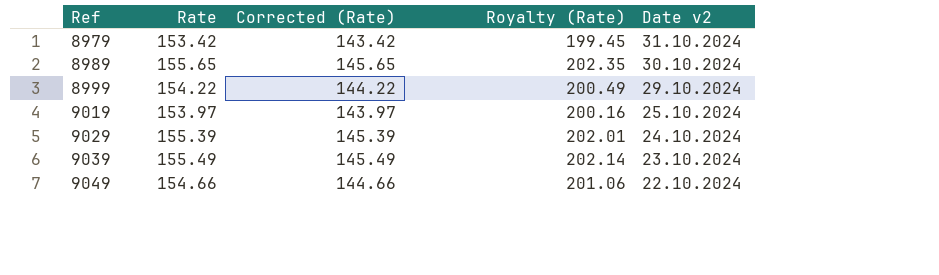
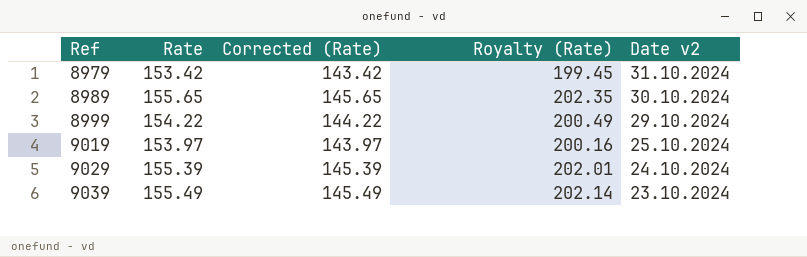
row 9049: 154.66 | 144.66 | 201.06 | 22.10.2024 -> none

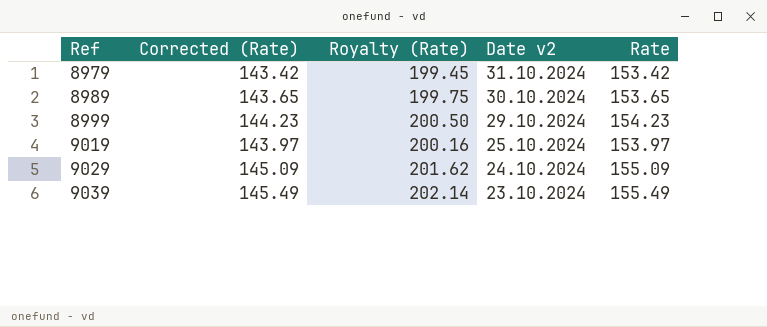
column Rate | position: 2 -> 5
8989 | Corrected (Rate): 145.65 -> 143.65
8989 | Royalty (Rate): 202.35 -> 199.75
8989 | Rate: 155.65 -> 153.65
8999 | Corrected (Rate): 144.22 -> 144.23
8999 | Royalty (Rate): 200.49 -> 200.50
8999 | Rate: 154.22 -> 154.23
9029 | Corrected (Rate): 145.39 -> 145.09
9029 | Royalty (Rate): 202.01 -> 201.62
9029 | Rate: 155.39 -> 155.09

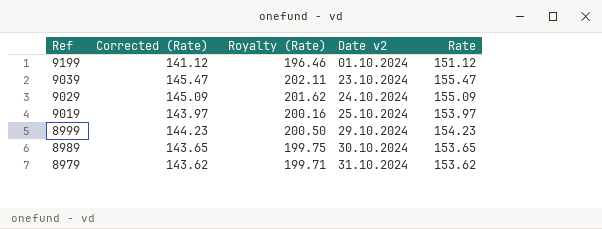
row order: Ref ascending -> Ref descending
row 9199: none -> 141.12 | 196.46 | 01.10.2024 | 151.12
9039 | Corrected (Rate): 145.49 -> 145.47
9039 | Royalty (Rate): 202.14 -> 202.11
9039 | Rate: 155.49 -> 155.47
8979 | Corrected (Rate): 143.42 -> 143.62
8979 | Royalty (Rate): 199.45 -> 199.71
8979 | Rate: 153.42 -> 153.62

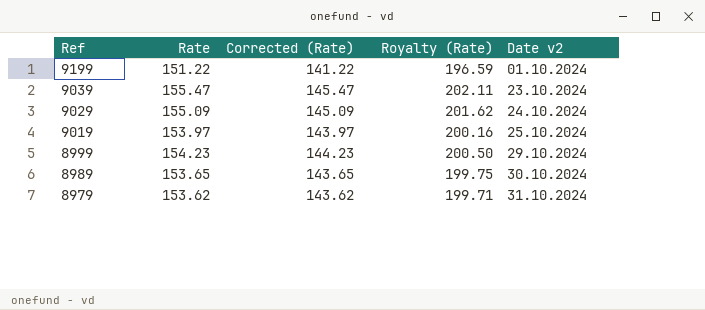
column Rate | position: 5 -> 2
9199 | Rate: 151.12 -> 151.22
9199 | Corrected (Rate): 141.12 -> 141.22
9199 | Royalty (Rate): 196.46 -> 196.59

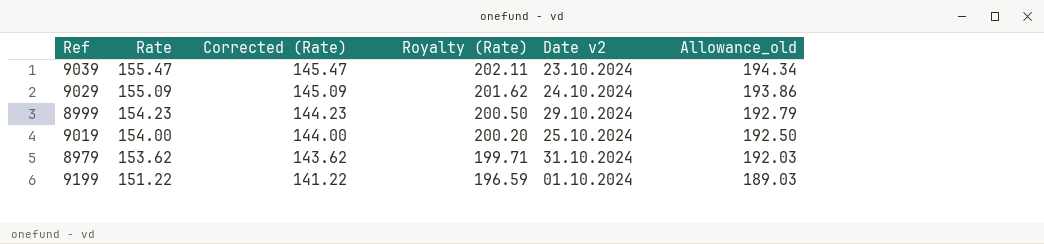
row order: Ref descending -> Rate descending
column Allowance_old | formula: none -> [Rate] * 1.25
row 8989: 153.65 | 143.65 | 199.75 | 30.10.2024 -> none
9019 | Rate: 153.97 -> 154.00
9019 | Corrected (Rate): 143.97 -> 144.00
9019 | Royalty (Rate): 200.16 -> 200.20

